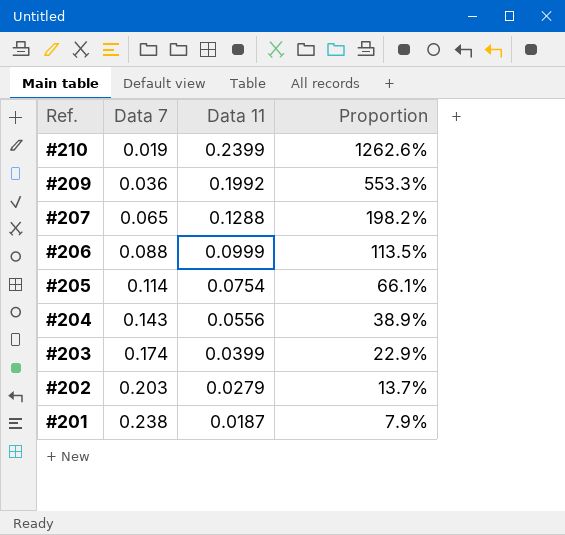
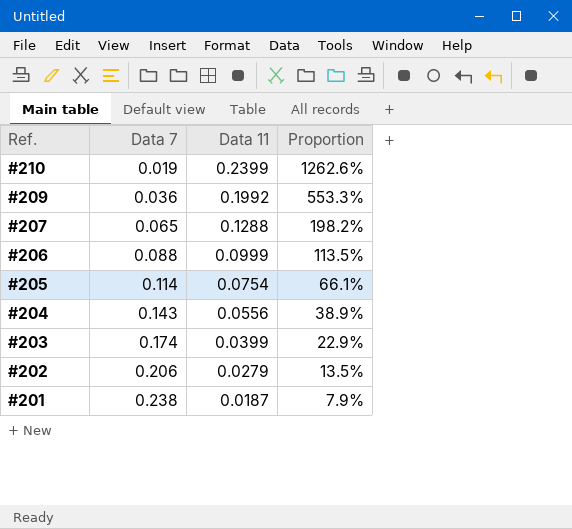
#202 | Data 7: 0.203 -> 0.206
#202 | Proportion: 13.7% -> 13.5%

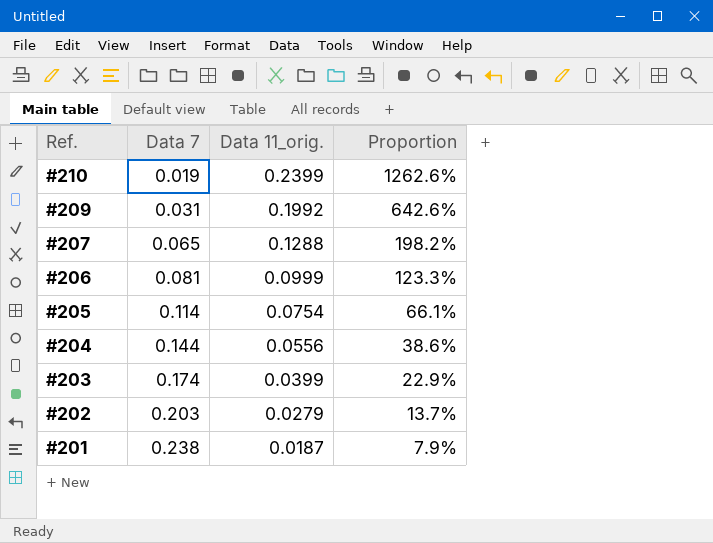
column name: Data 11 -> Data 11_orig.
#209 | Data 7: 0.036 -> 0.031
#209 | Proportion: 553.3% -> 642.6%
#206 | Data 7: 0.088 -> 0.081
#206 | Proportion: 113.5% -> 123.3%
#204 | Data 7: 0.143 -> 0.144
#204 | Proportion: 38.9% -> 38.6%
#202 | Data 7: 0.206 -> 0.203
#202 | Proportion: 13.5% -> 13.7%

